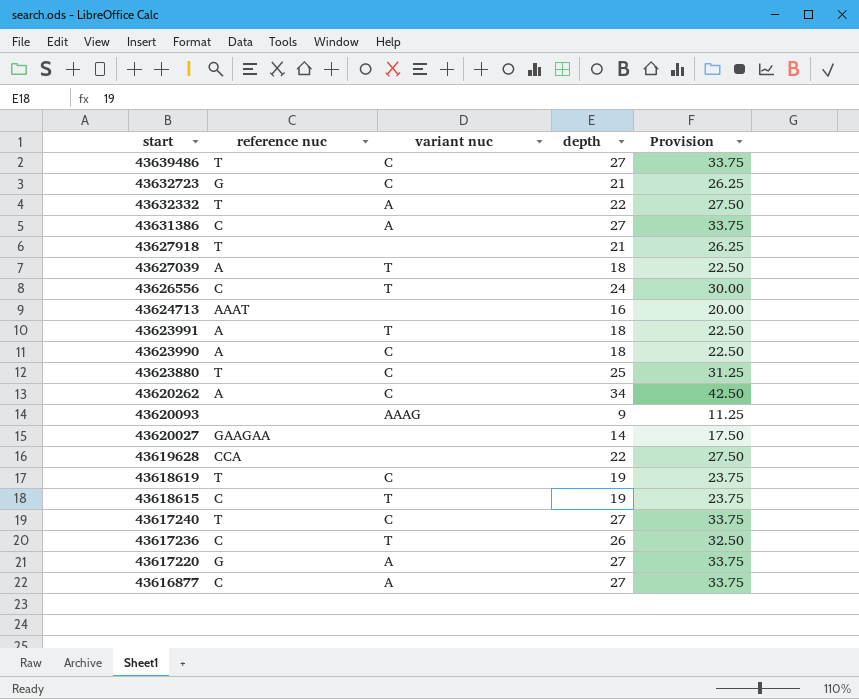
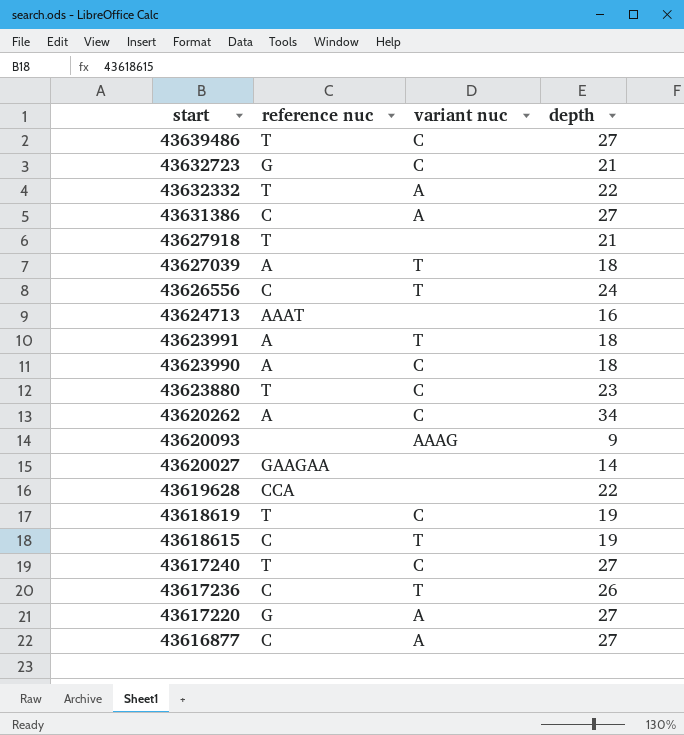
column Provision | formula: [depth] * 1.25 -> none
43623880 | depth: 25 -> 23

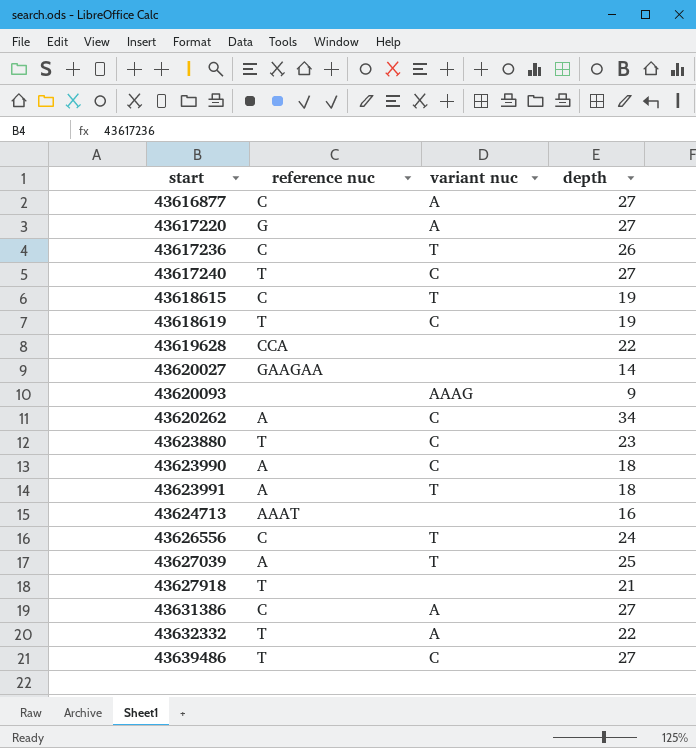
row order: start descending -> start ascending
row 43632723: G | C | 21 -> none
43627039 | depth: 18 -> 25

